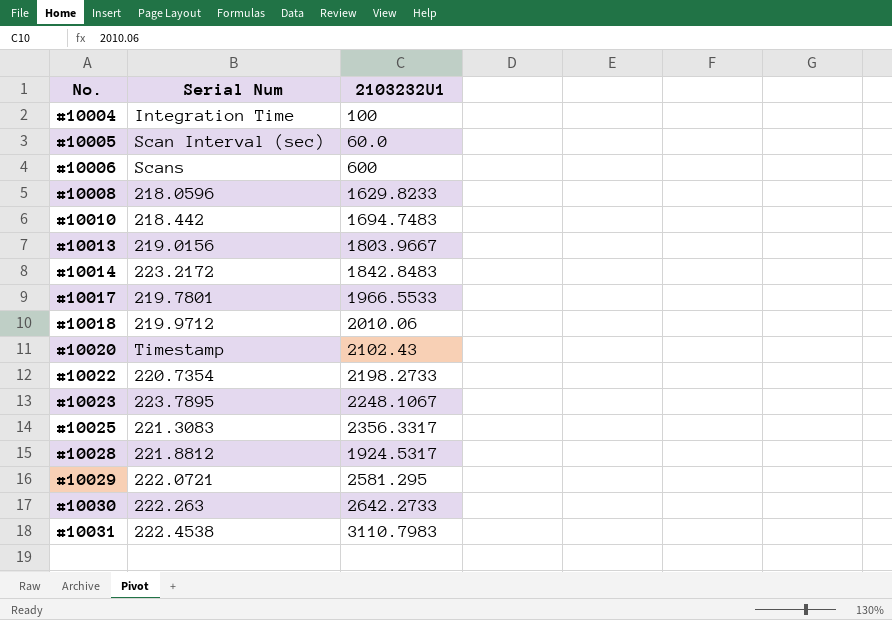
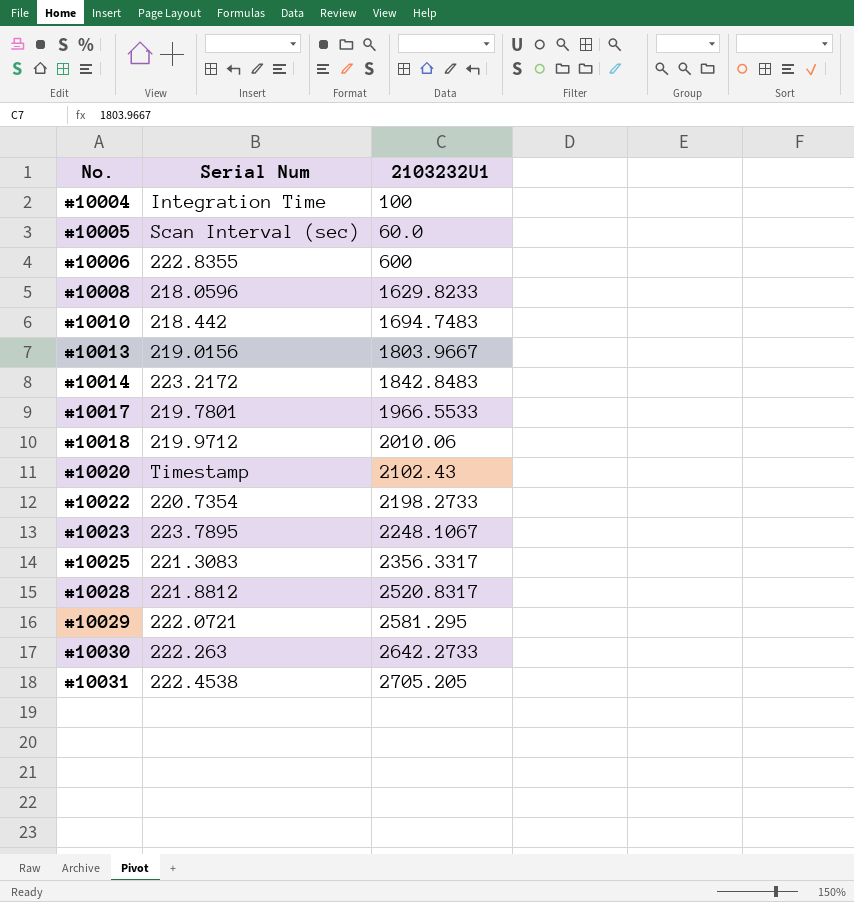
#10006 | Serial Num: Scans -> 222.8355
#10028 | 2103232U1: 1924.5317 -> 2520.8317
#10031 | 2103232U1: 3110.7983 -> 2705.205

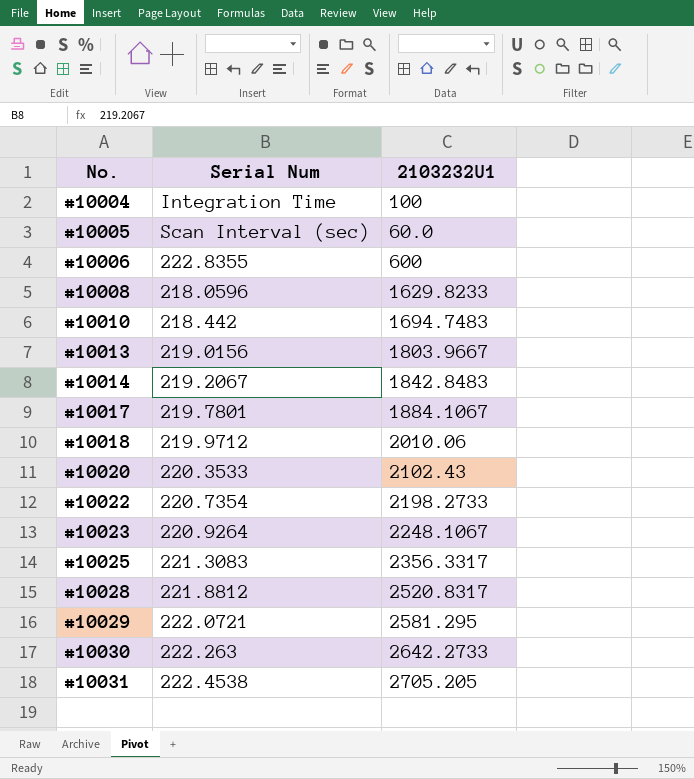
#10014 | Serial Num: 223.2172 -> 219.2067
#10017 | 2103232U1: 1966.5533 -> 1884.1067
#10020 | Serial Num: Timestamp -> 220.3533
#10023 | Serial Num: 223.7895 -> 220.9264

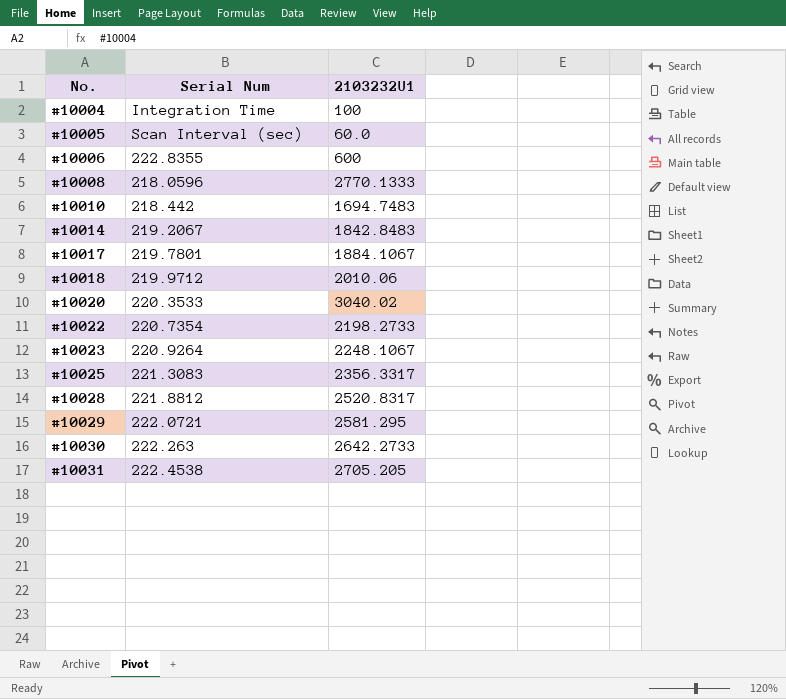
row #10013: 219.0156 | 1803.9667 -> none
#10008 | 2103232U1: 1629.8233 -> 2770.1333
#10020 | 2103232U1: 2102.43 -> 3040.02

